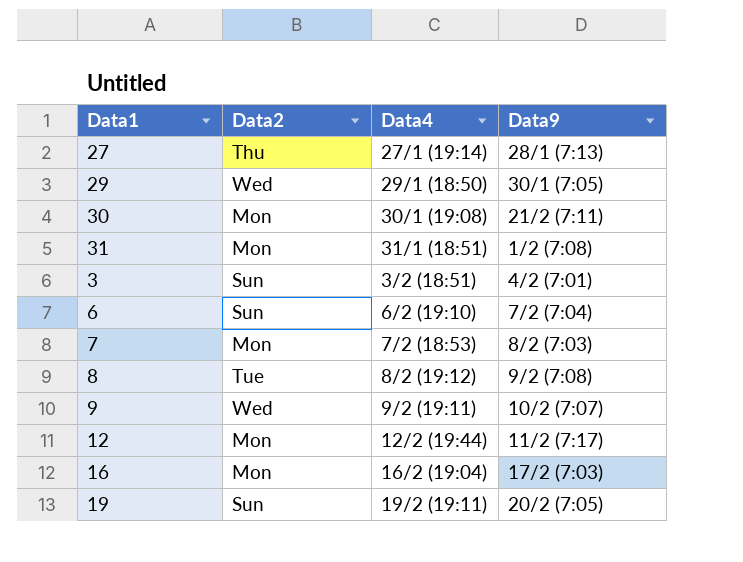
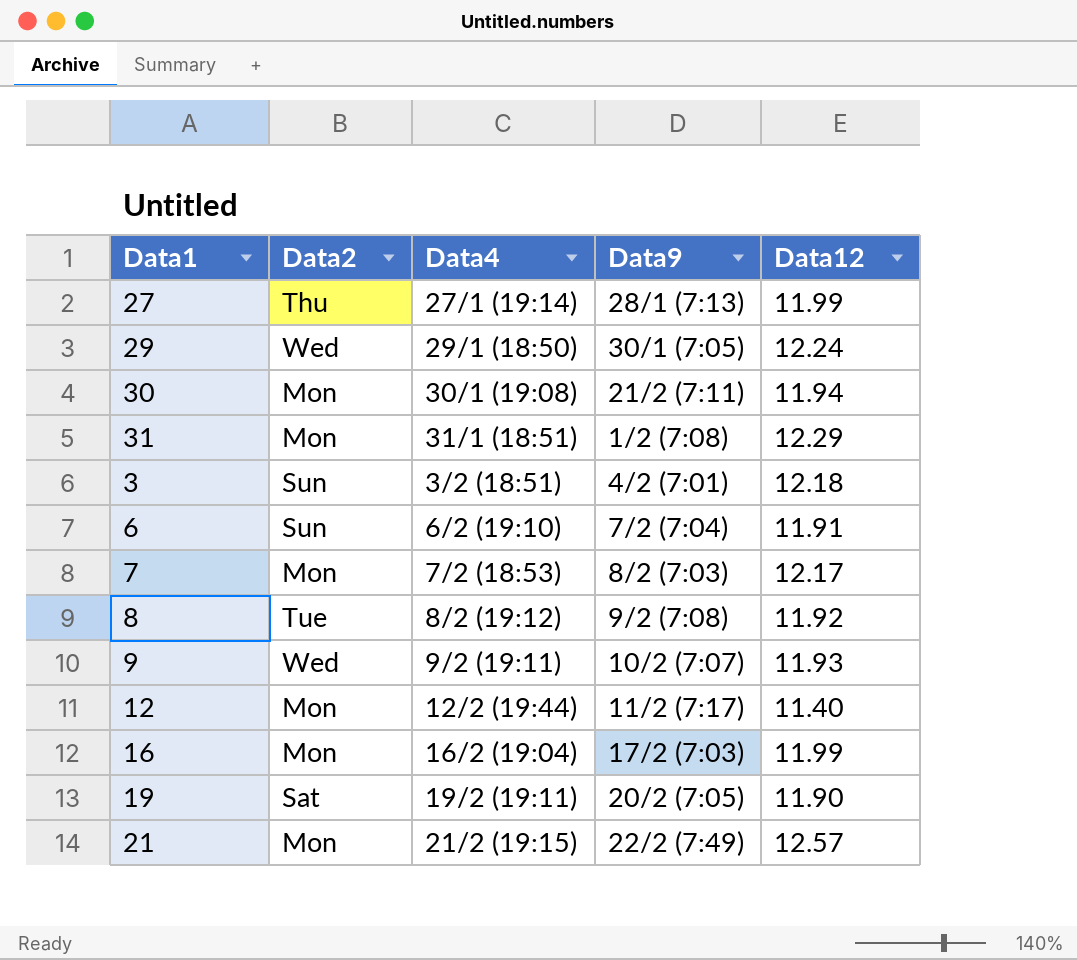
column Data12 | position: none -> 5
19 | Data2: Sun -> Sat
row 21: none -> Mon | 21/2 (19:15) | 22/2 (7:49) | 12.57

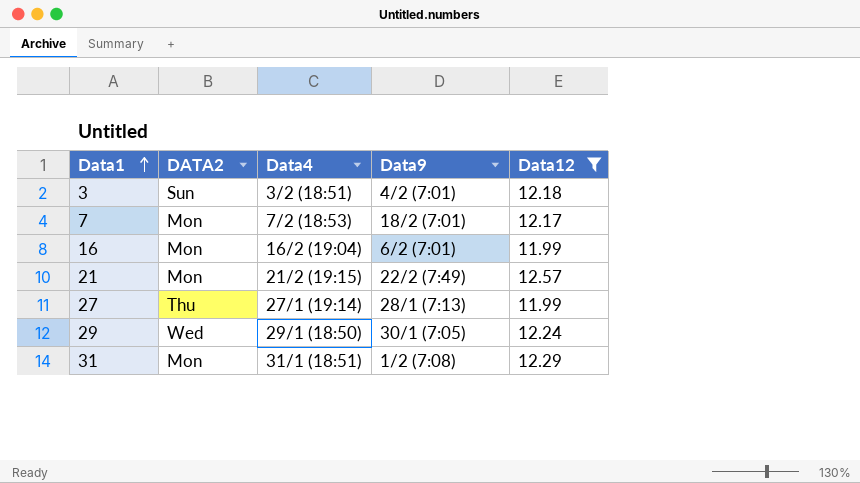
filter: none -> Data12 >= 11.99
row order: none -> Data1 ascending
column name: Data2 -> DATA2
7 | Data9: 8/2 (7:03) -> 18/2 (7:01)
16 | Data9: 17/2 (7:03) -> 6/2 (7:01)

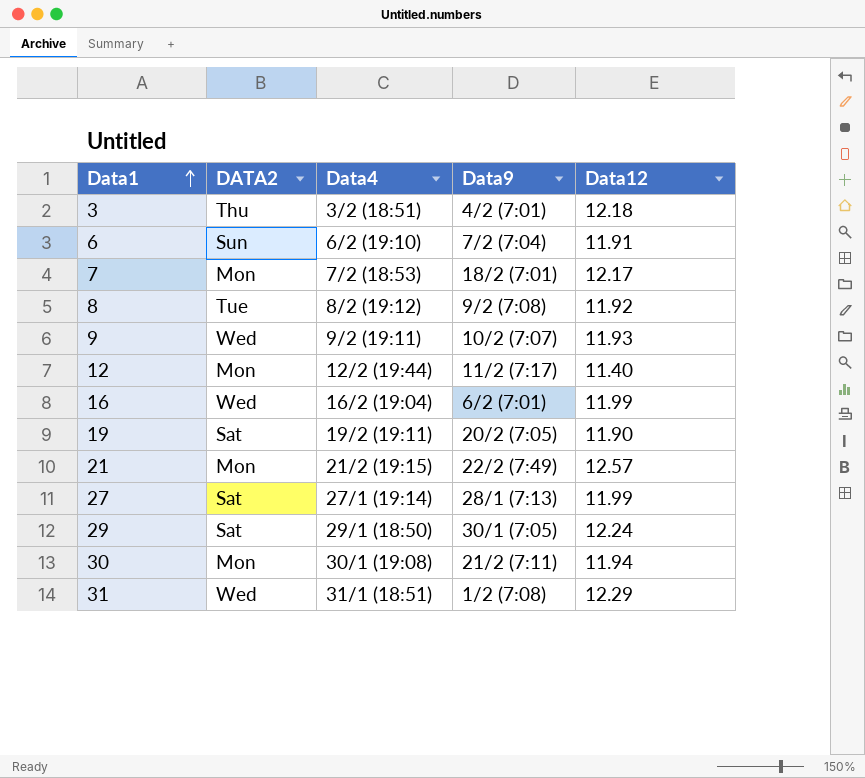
filter: Data12 >= 11.99 -> none
3 | DATA2: Sun -> Thu
16 | DATA2: Mon -> Wed
27 | DATA2: Thu -> Sat
29 | DATA2: Wed -> Sat
31 | DATA2: Mon -> Wed

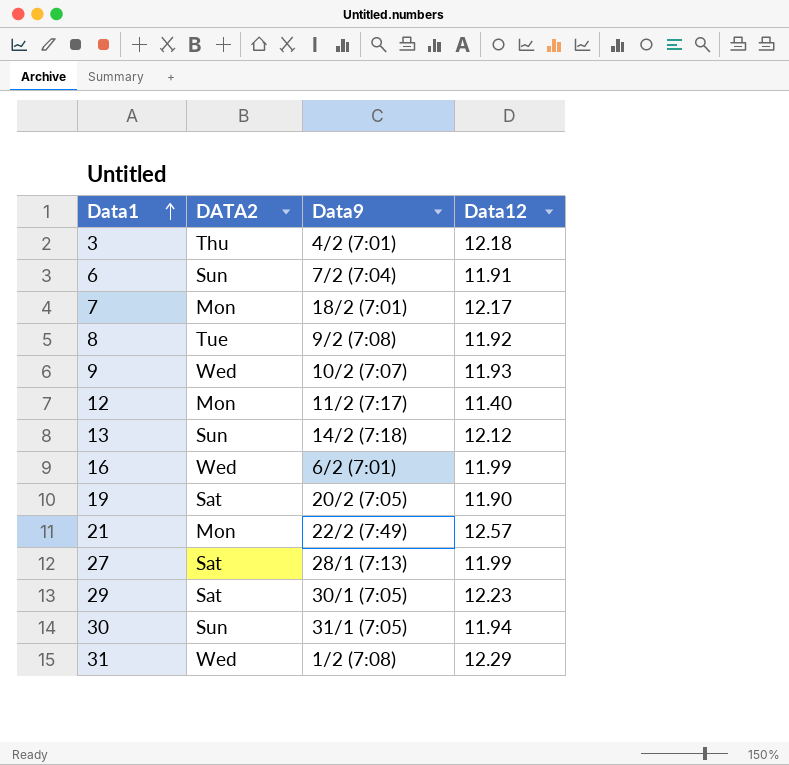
column Data4 | position: 3 -> none
row 13: none -> Sun | 14/2 (7:18) | 12.12
29 | Data12: 12.24 -> 12.23
30 | DATA2: Mon -> Sun
30 | Data9: 21/2 (7:11) -> 31/1 (7:05)

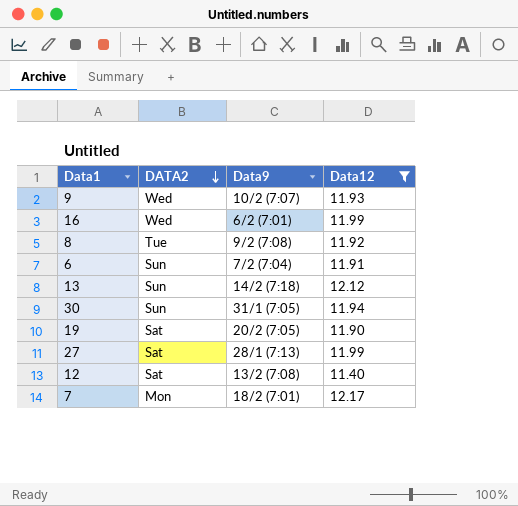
filter: none -> Data12 <= 12.17
row order: Data1 ascending -> DATA2 descending
12 | DATA2: Mon -> Sat
12 | Data9: 11/2 (7:17) -> 13/2 (7:08)

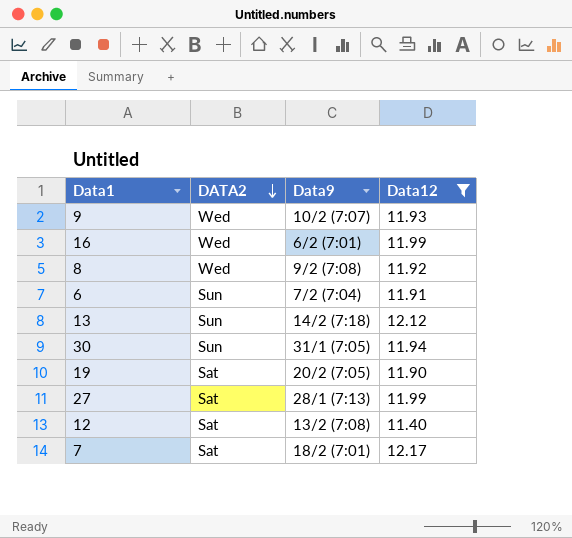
8 | DATA2: Tue -> Wed
7 | DATA2: Mon -> Sat

